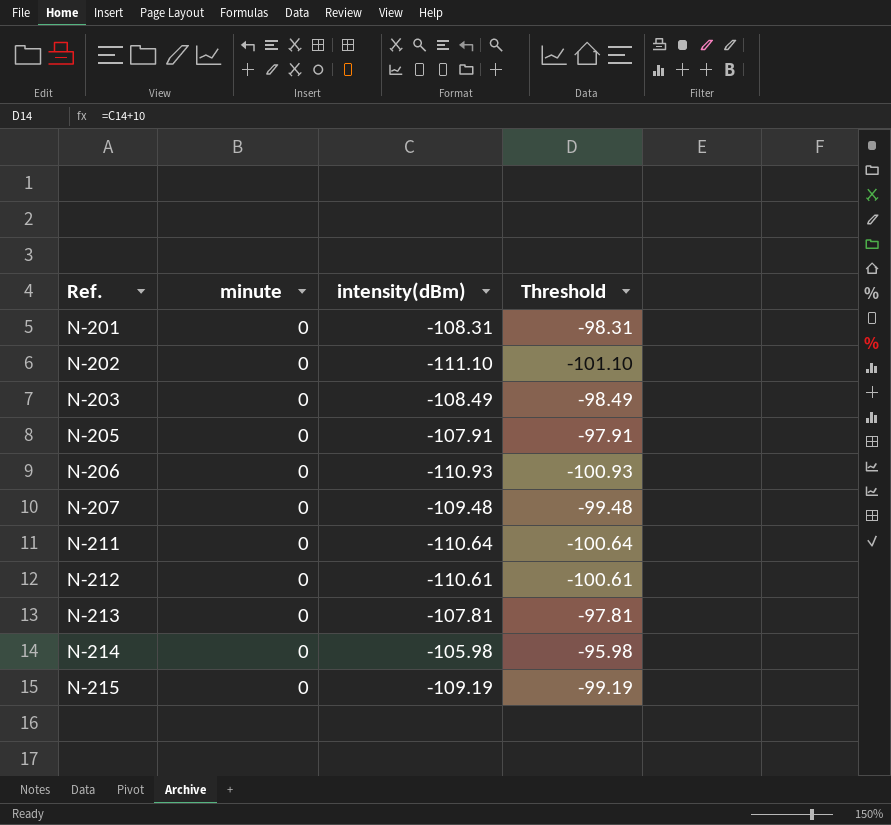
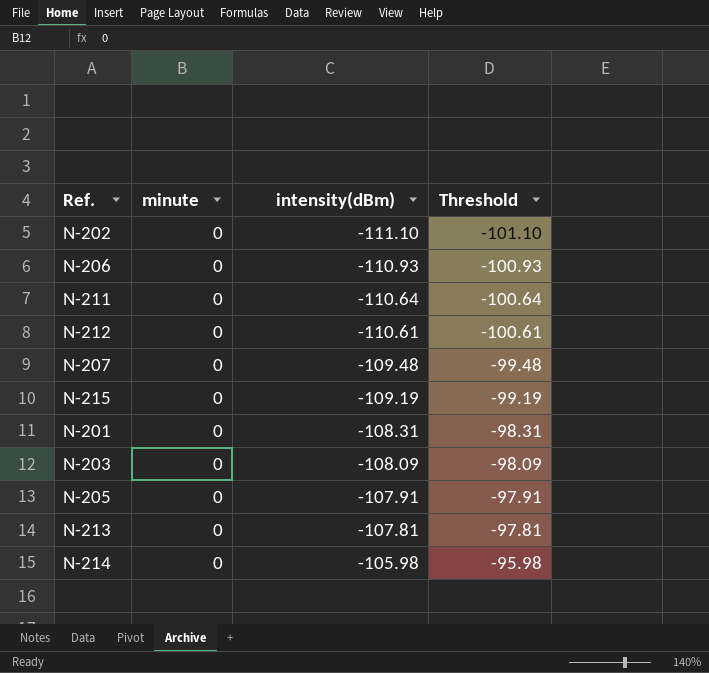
row order: Ref. ascending -> intensity(dBm) ascending
N-203 | intensity(dBm): -108.49 -> -108.09
N-203 | Threshold: -98.49 -> -98.09

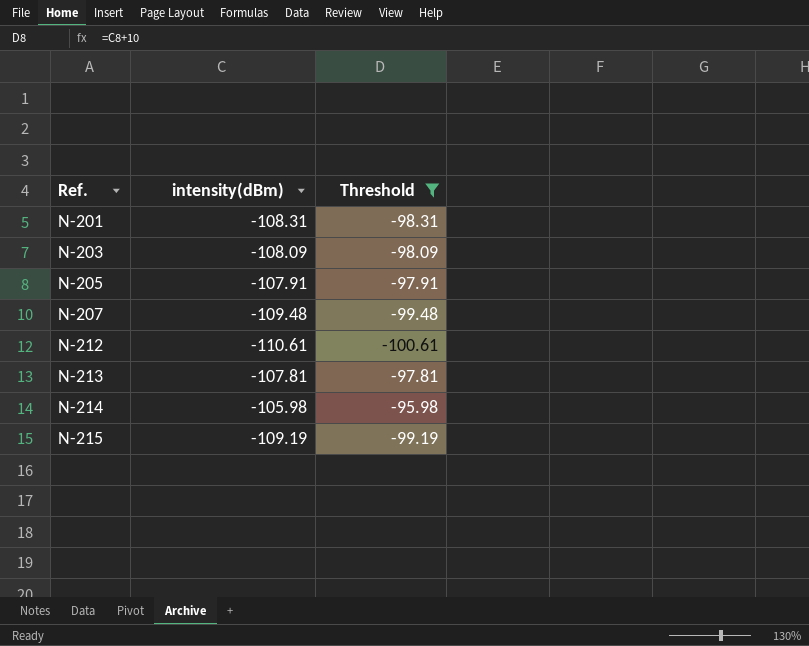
filter: none -> Threshold >= -100.61
row order: intensity(dBm) ascending -> Ref. ascending
column minute | position: 2 -> none

